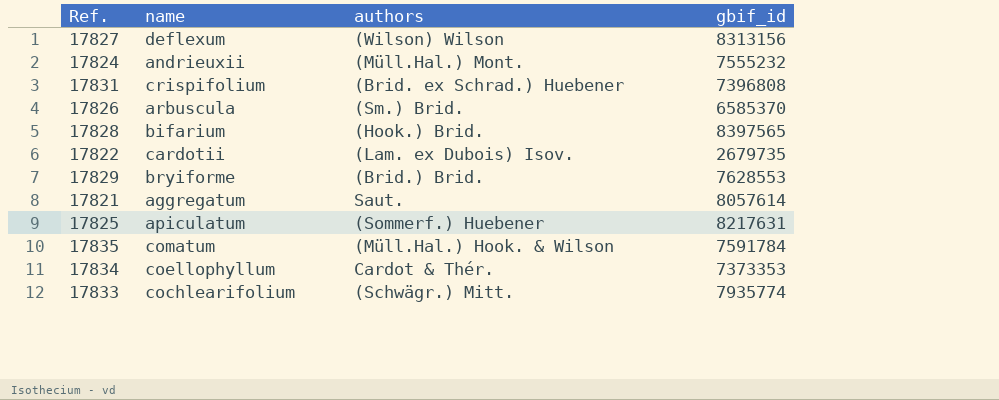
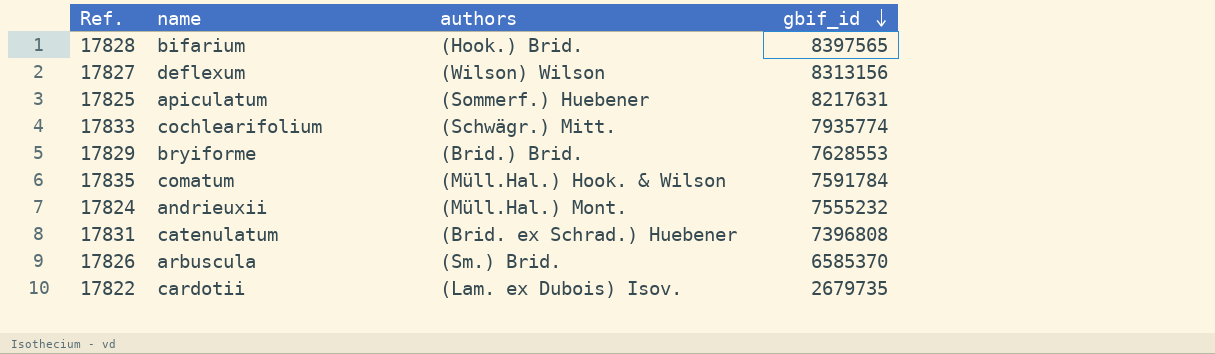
row order: none -> gbif_id descending
row 17821: aggregatum | Saut. | 8057614 -> none
row 17834: coellophyllum | Cardot & Thér. | 7373353 -> none
17831 | name: crispifolium -> catenulatum

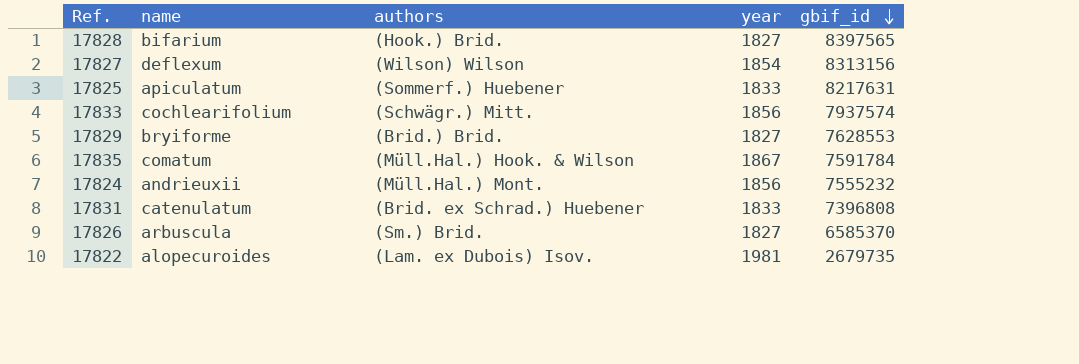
column year | position: none -> 4
17833 | gbif_id: 7935774 -> 7937574
17822 | name: cardotii -> alopecuroides

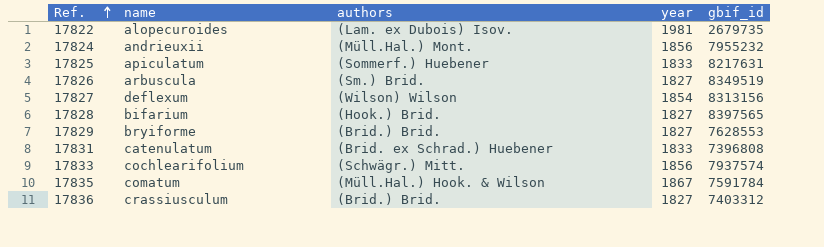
row order: gbif_id descending -> Ref. ascending
17824 | gbif_id: 7555232 -> 7955232
17826 | gbif_id: 6585370 -> 8349519
row 17836: none -> crassiusculum | (Brid.) Brid. | 1827 | 7403312

